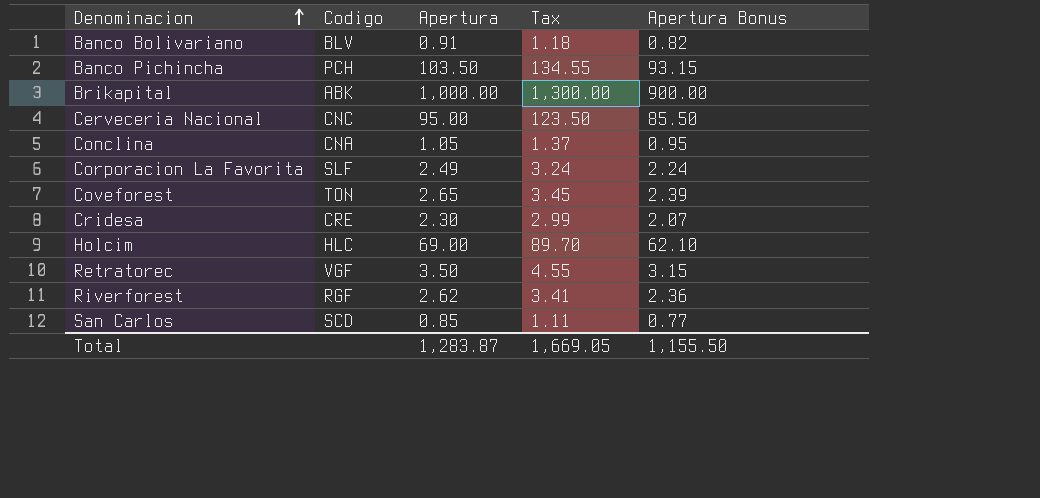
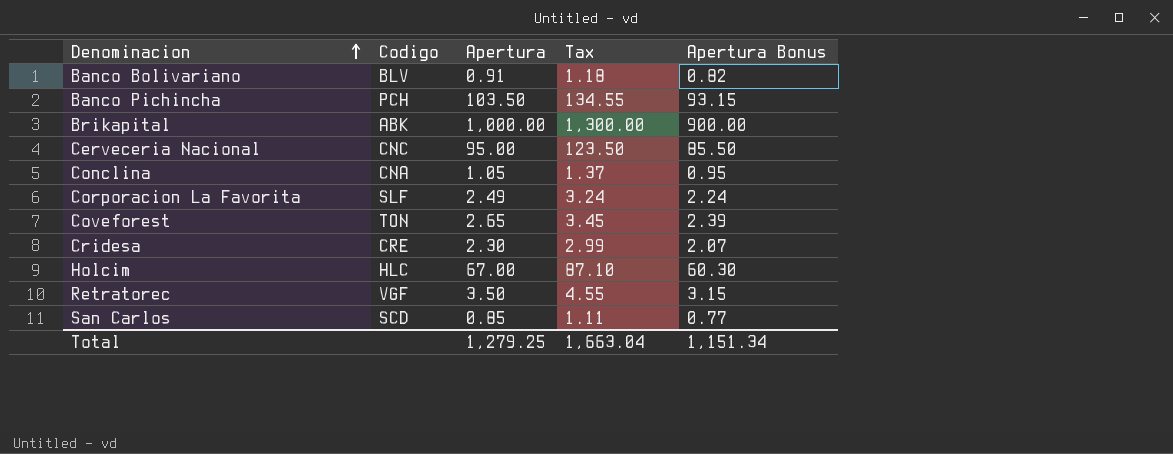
row Riverforest: RGF | 2.62 | 3.41 | 2.36 -> none
Holcim | Apertura: 69.00 -> 67.00
Holcim | Tax: 89.70 -> 87.10
Holcim | Apertura Bonus: 62.10 -> 60.30
Total | Apertura: 1,283.87 -> 1,279.25
Total | Tax: 1,669.05 -> 1,663.04
Total | Apertura Bonus: 1,155.50 -> 1,151.34

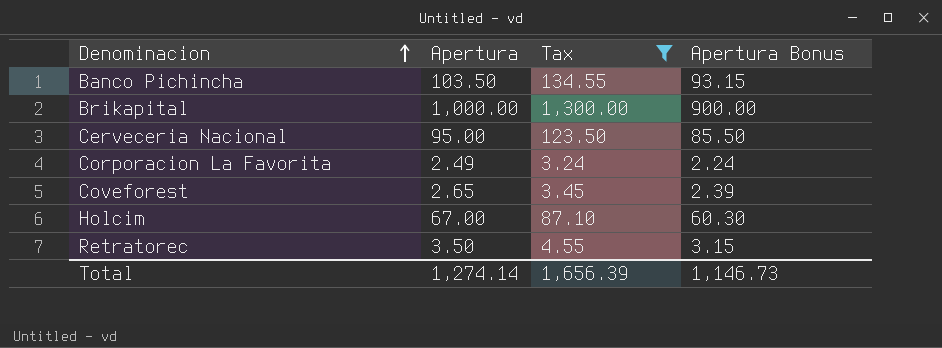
filter: none -> Tax >= 3.24
column Codigo | position: 2 -> none
Total | Apertura: 1,279.25 -> 1,274.14
Total | Tax: 1,663.04 -> 1,656.39
Total | Apertura Bonus: 1,151.34 -> 1,146.73

